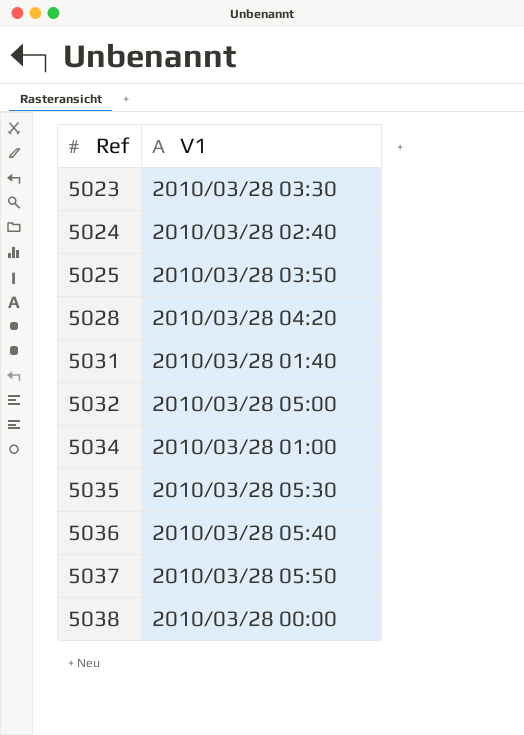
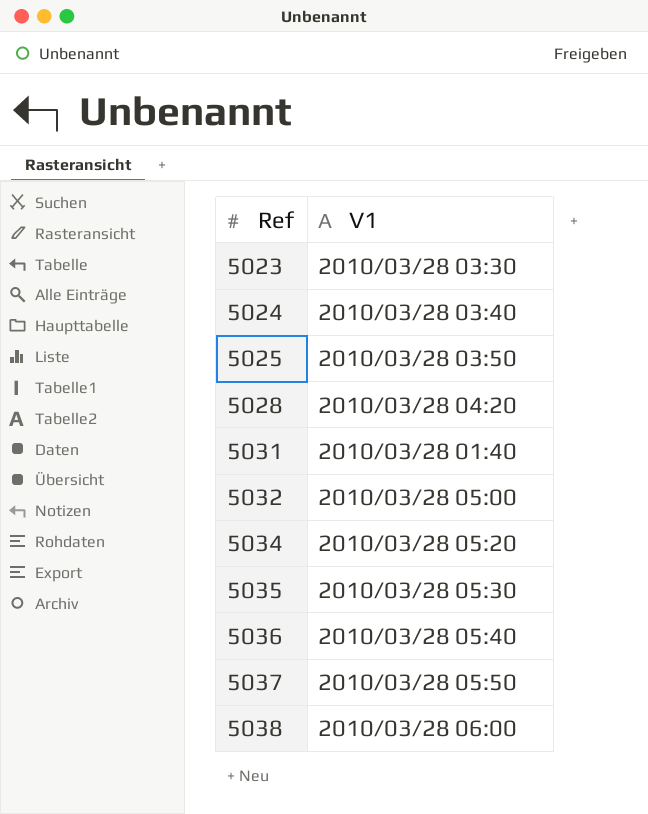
5024 | V1: 2010/03/28 02:40 -> 2010/03/28 03:40
5034 | V1: 2010/03/28 01:00 -> 2010/03/28 05:20
5038 | V1: 2010/03/28 00:00 -> 2010/03/28 06:00

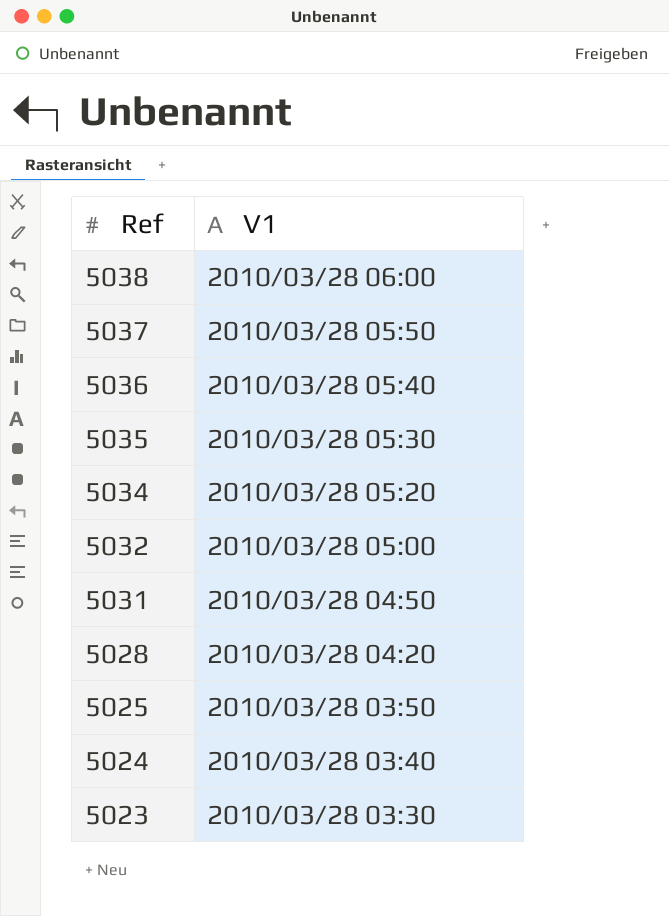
row order: Ref ascending -> Ref descending
5031 | V1: 2010/03/28 01:40 -> 2010/03/28 04:50

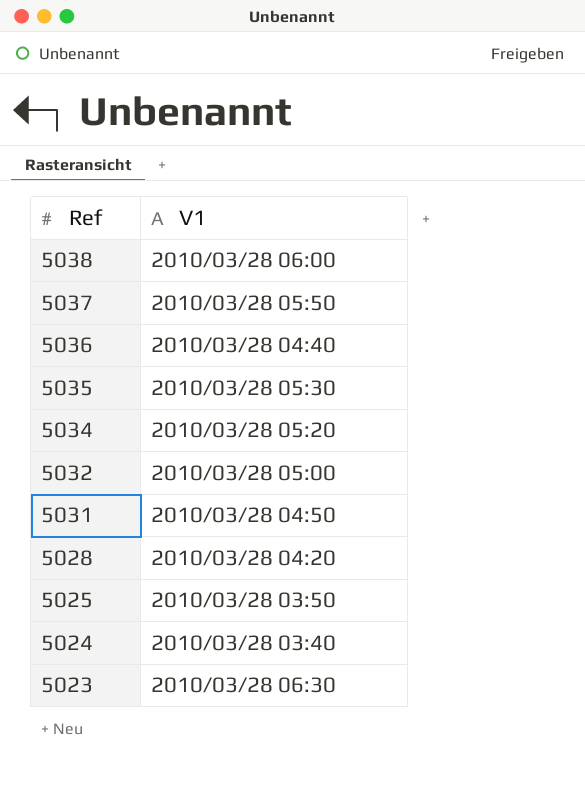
5036 | V1: 2010/03/28 05:40 -> 2010/03/28 04:40
5023 | V1: 2010/03/28 03:30 -> 2010/03/28 06:30

